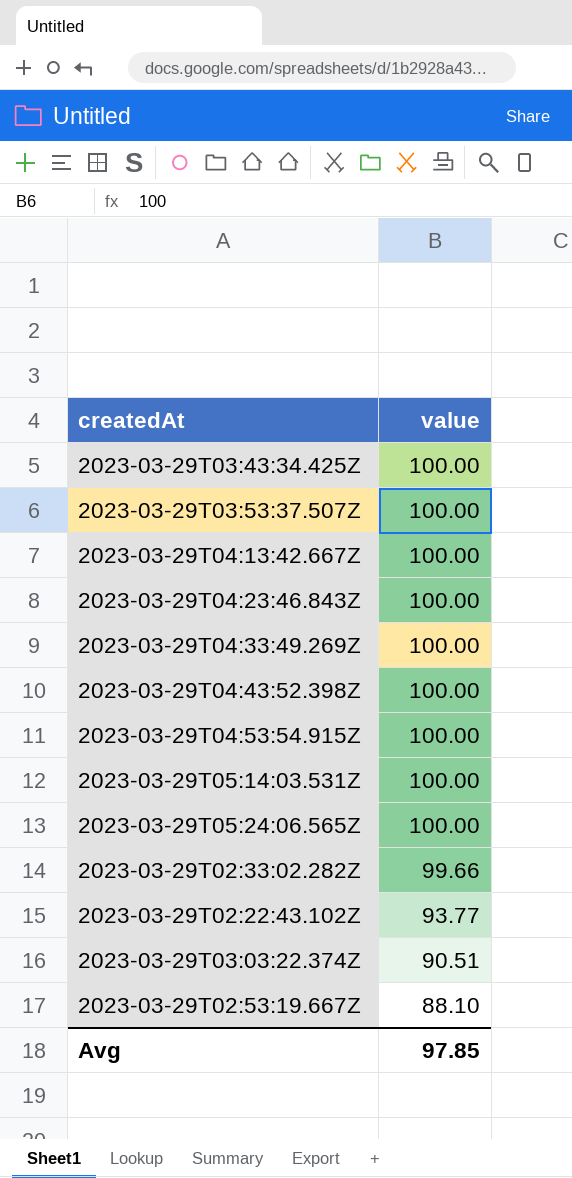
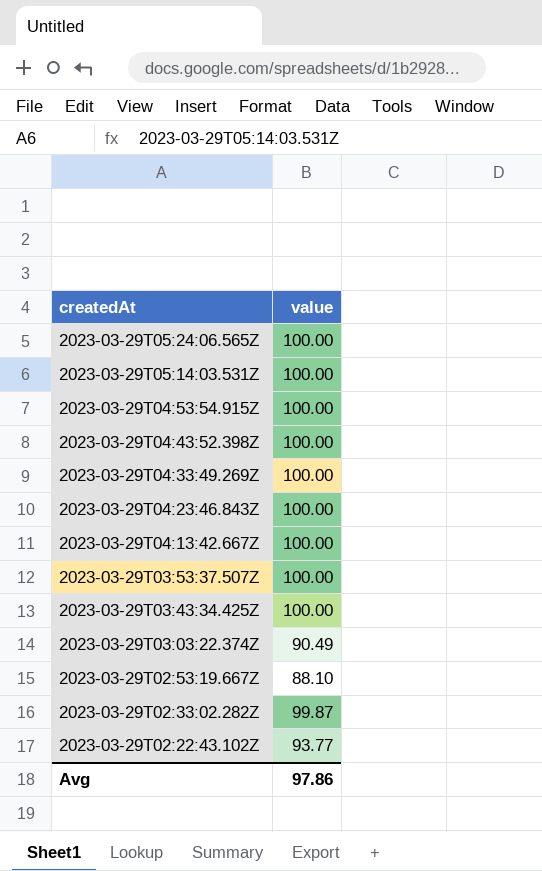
row order: value descending -> createdAt descending
2023-03-29T03:03:22.374Z | value: 90.51 -> 90.49
2023-03-29T02:33:02.282Z | value: 99.66 -> 99.87
Avg | value: 97.85 -> 97.86

